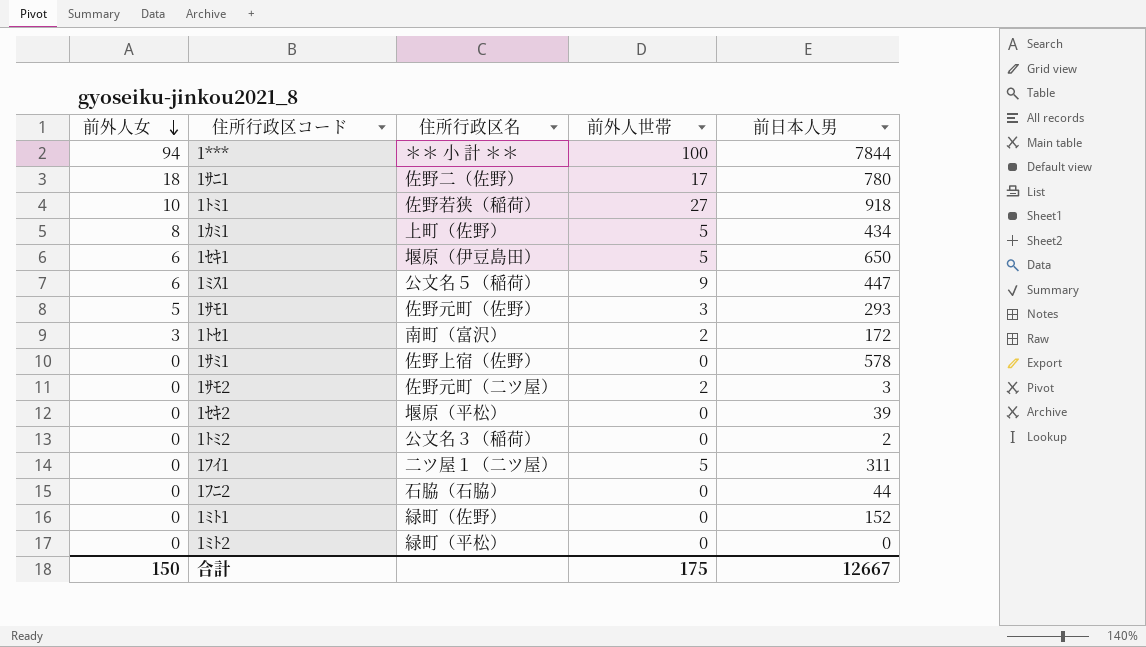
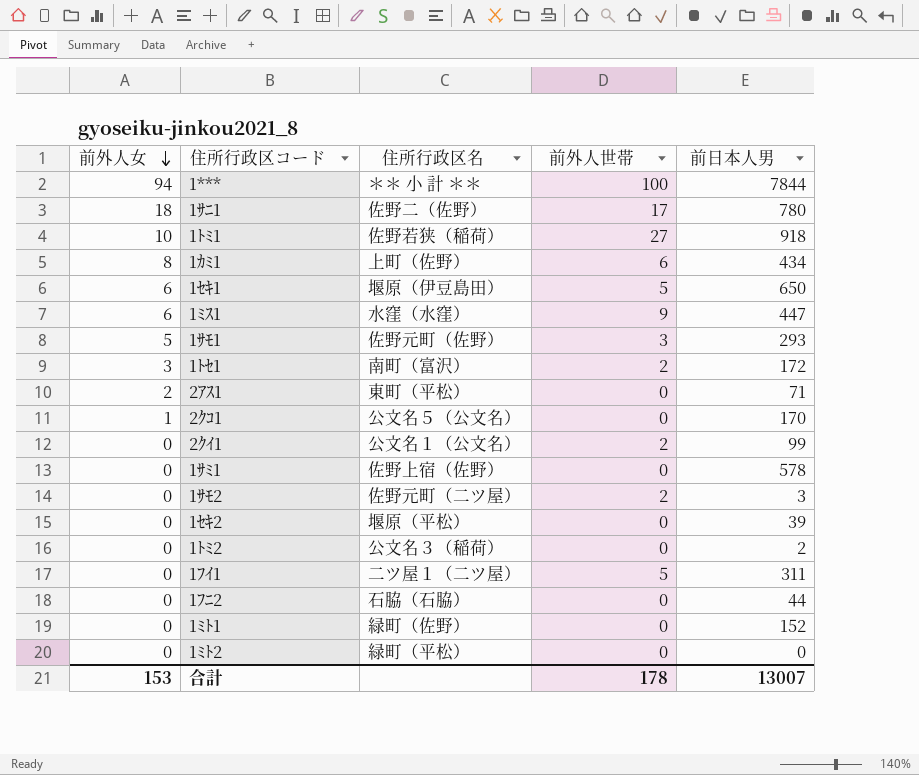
1ｶﾐ1 | 前外人世帯: 5 -> 6
1ﾐｽ1 | 住所行政区名: 公文名５（稲荷） -> 水窪（水窪）
row 2ｱｽ1: none -> 2 | 東町（平松） | 0 | 71
row 2ｸｺ1: none -> 1 | 公文名５（公文名） | 0 | 170
row 2ｸｲ1: none -> 0 | 公文名１（公文名） | 2 | 99
合計 | 前外人女: 150 -> 153
合計 | 前外人世帯: 175 -> 178
合計 | 前日本人男: 12667 -> 13007

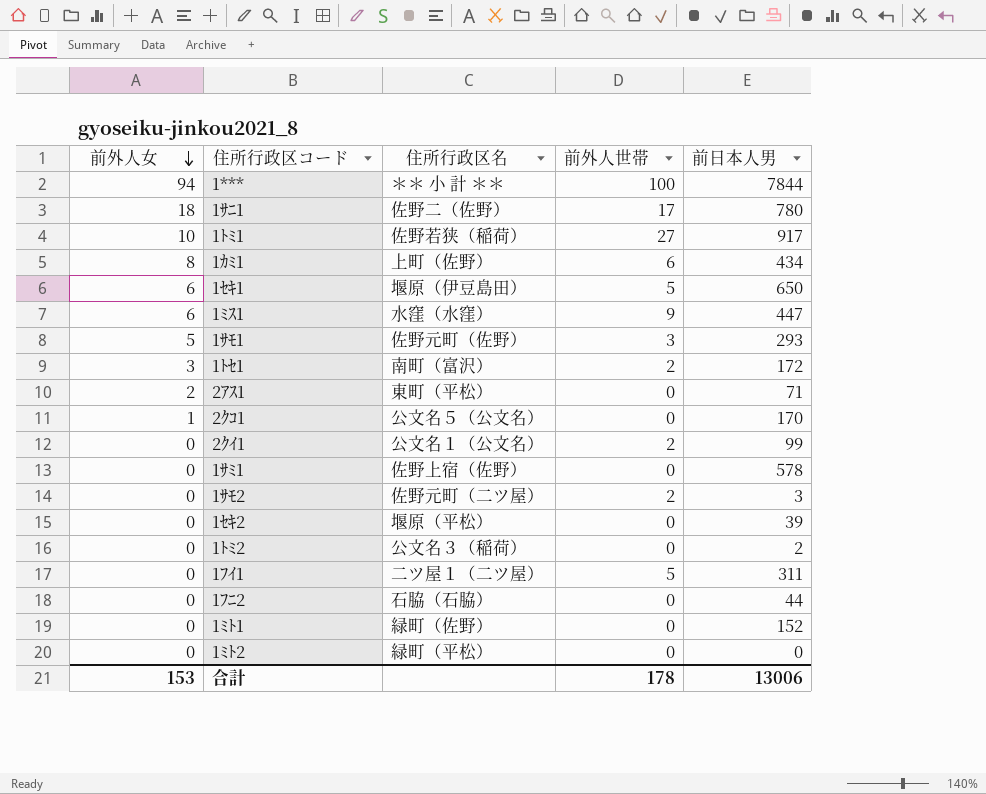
1ﾄﾐ1 | 前日本人男: 918 -> 917
合計 | 前日本人男: 13007 -> 13006

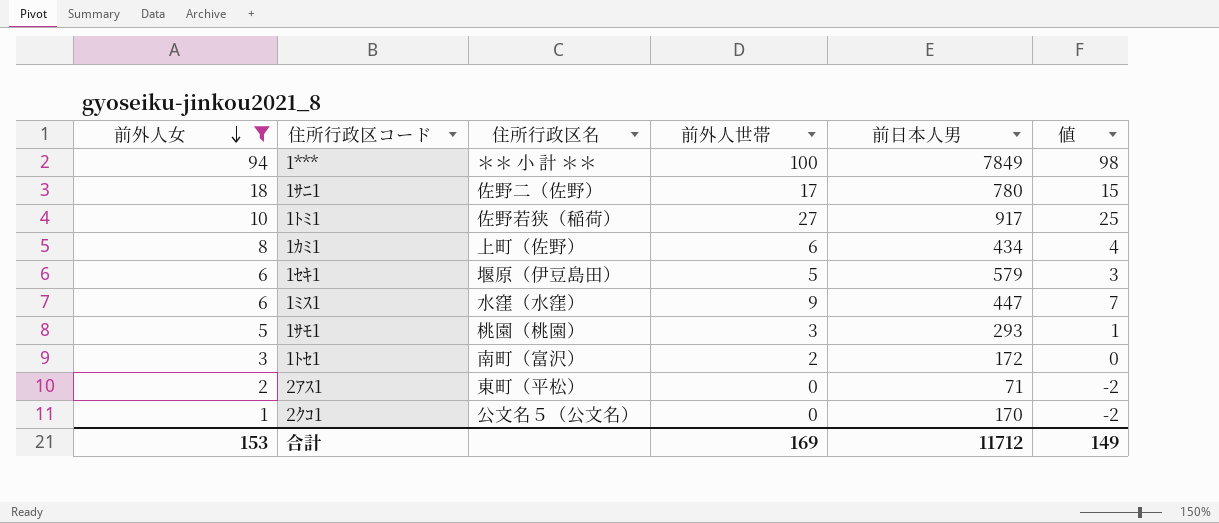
filter: none -> 前外人女 != 0
column 値 | formula: none -> [前外人世帯] - 2
1*** | 前日本人男: 7844 -> 7849
1ｾｷ1 | 前日本人男: 650 -> 579
1ｻﾓ1 | 住所行政区名: 佐野元町（佐野） -> 桃園（桃園）
合計 | 前外人世帯: 178 -> 169
合計 | 前日本人男: 13006 -> 11712

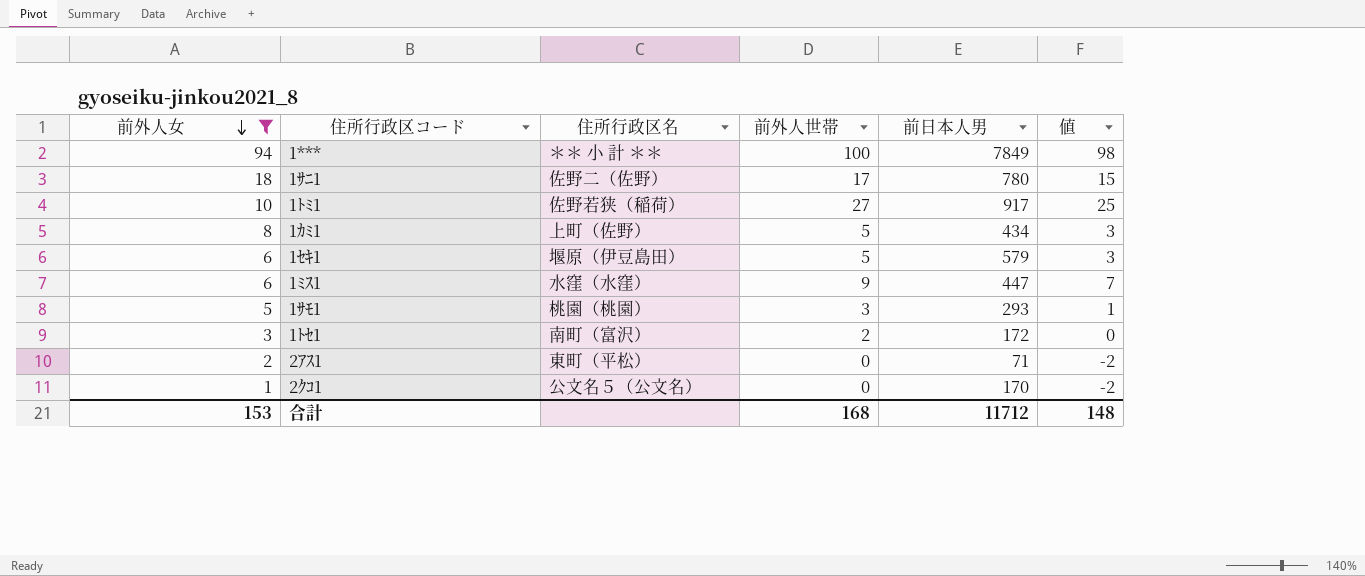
1ｶﾐ1 | 前外人世帯: 6 -> 5
1ｶﾐ1 | 値: 4 -> 3
合計 | 前外人世帯: 169 -> 168
合計 | 値: 149 -> 148

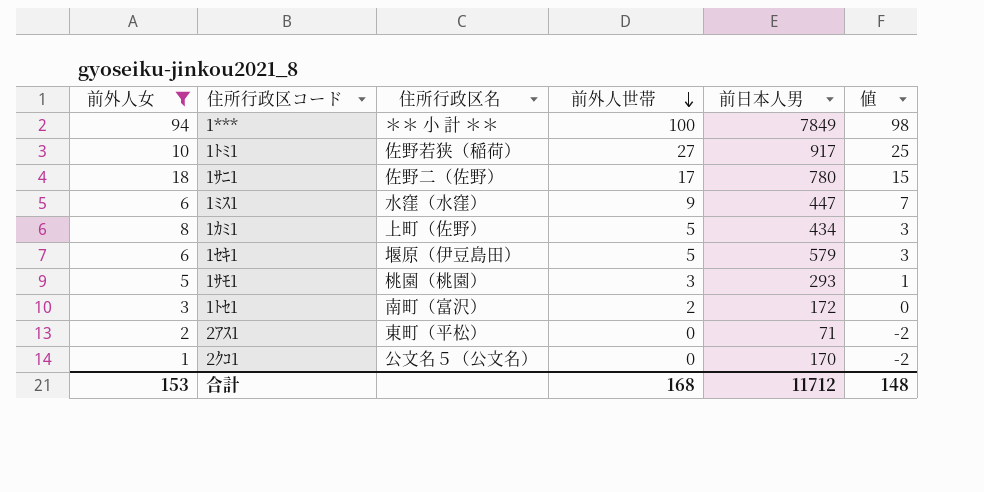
row order: 前外人女 descending -> 前外人世帯 descending

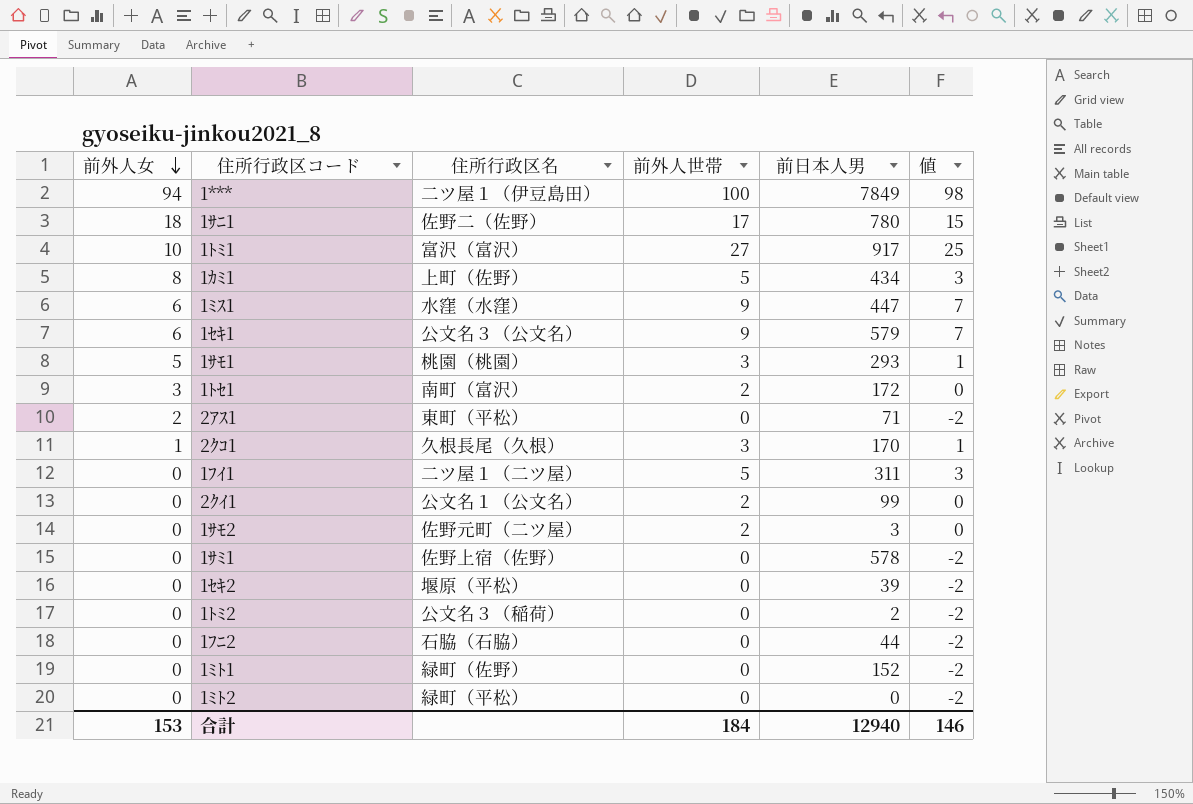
filter: 前外人女 != 0 -> none
row order: 前外人世帯 descending -> 前外人女 descending
1*** | 住所行政区名: ＊＊ 小 計 ＊＊ -> 二ツ屋１（伊豆島田）
1ﾄﾐ1 | 住所行政区名: 佐野若狭（稲荷） -> 富沢（富沢）
1ｾｷ1 | 住所行政区名: 堰原（伊豆島田） -> 公文名３（公文名）
1ｾｷ1 | 前外人世帯: 5 -> 9
1ｾｷ1 | 値: 3 -> 7
2ｸｺ1 | 住所行政区名: 公文名５（公文名） -> 久根長尾（久根）
2ｸｺ1 | 前外人世帯: 0 -> 3
2ｸｺ1 | 値: -2 -> 1
合計 | 前外人世帯: 168 -> 184
合計 | 前日本人男: 11712 -> 12940
合計 | 値: 148 -> 146

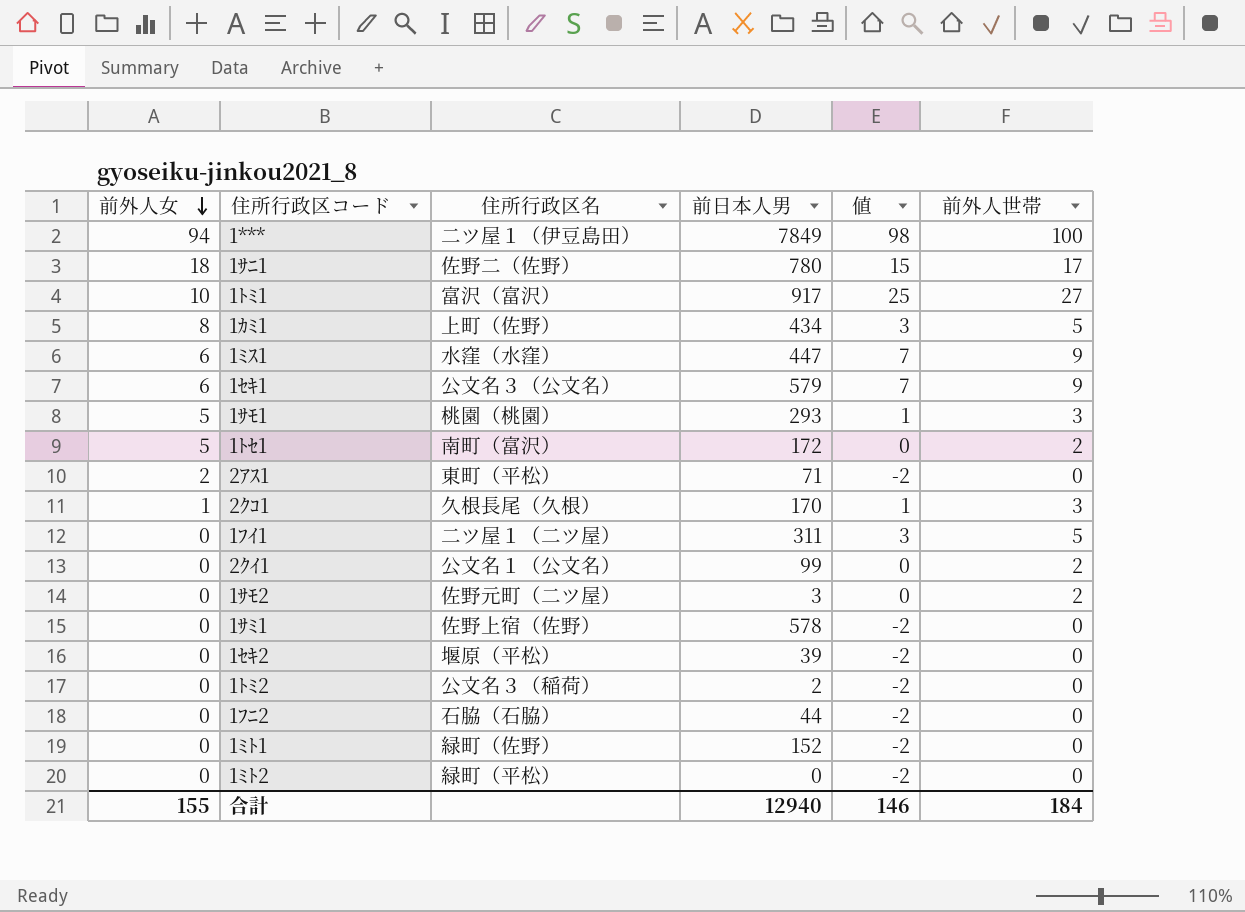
column 前外人世帯 | position: 4 -> 6
1ﾄｾ1 | 前外人女: 3 -> 5
合計 | 前外人女: 153 -> 155

